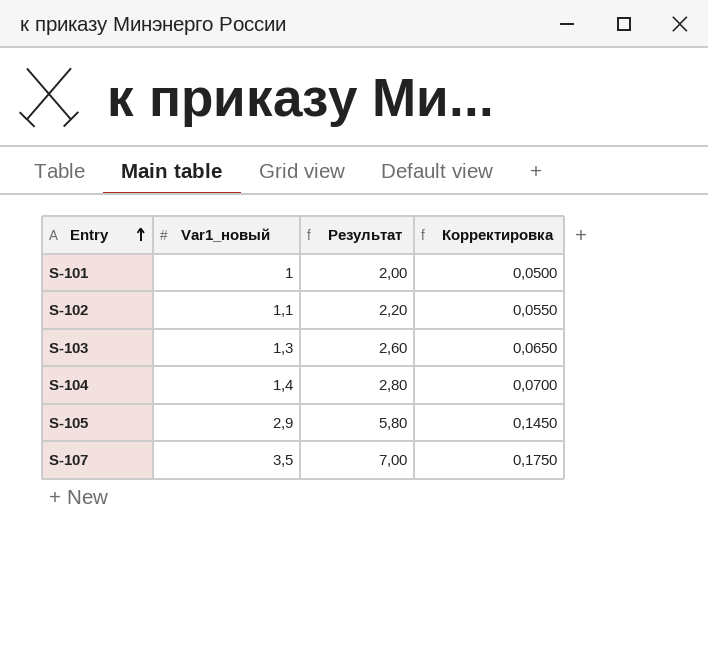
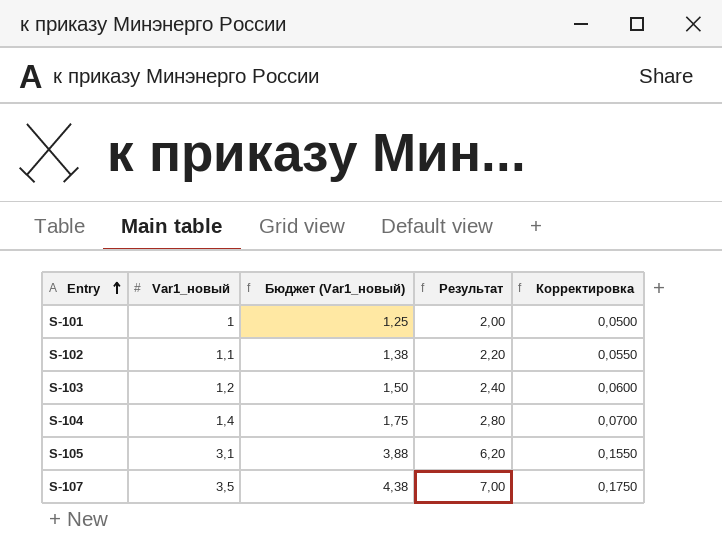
column Бюджет (Var1_новый) | formula: none -> [Var1_новый] * 1,25
S-103 | Var1_новый: 1,3 -> 1,2
S-103 | Результат: 2,60 -> 2,40
S-103 | Корректировка: 0,0650 -> 0,0600
S-105 | Var1_новый: 2,9 -> 3,1
S-105 | Результат: 5,80 -> 6,20
S-105 | Корректировка: 0,1450 -> 0,1550

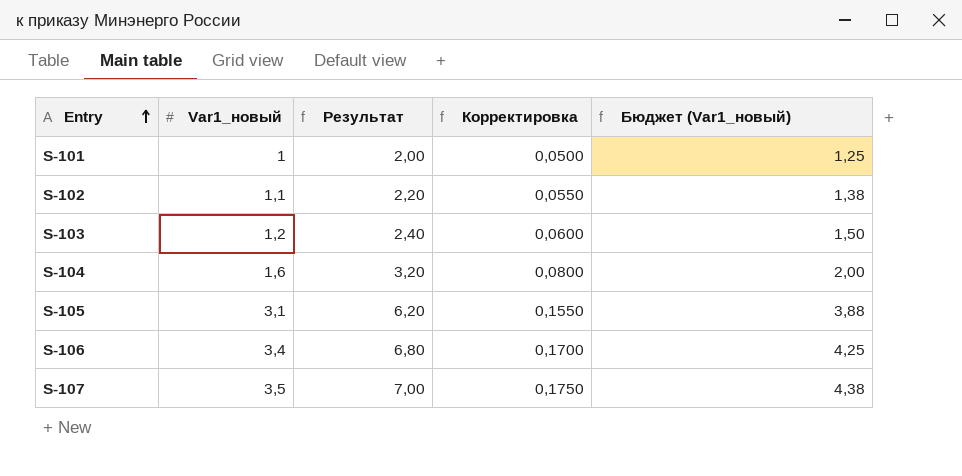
column Бюджет (Var1_новый) | position: 3 -> 5
S-104 | Var1_новый: 1,4 -> 1,6
S-104 | Результат: 2,80 -> 3,20
S-104 | Корректировка: 0,0700 -> 0,0800
S-104 | Бюджет (Var1_новый): 1,75 -> 2,00
row S-106: none -> 3,4 | 6,80 | 0,1700 | 4,25

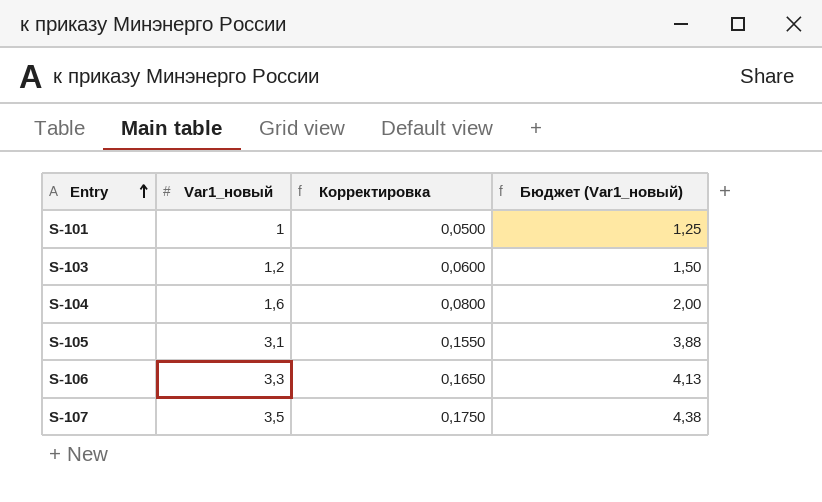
column Результат | formula: [Var1_новый] * 2 -> none
row S-102: 1,1 | 2,20 | 0,0550 | 1,38 -> none
S-106 | Var1_новый: 3,4 -> 3,3
S-106 | Корректировка: 0,1700 -> 0,1650
S-106 | Бюджет (Var1_новый): 4,25 -> 4,13

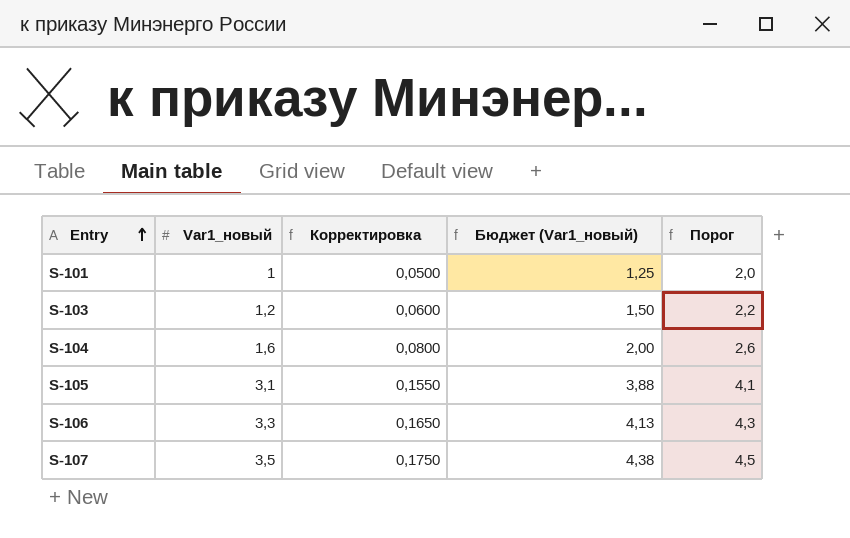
column Порог | formula: none -> [Var1_новый] + 1

